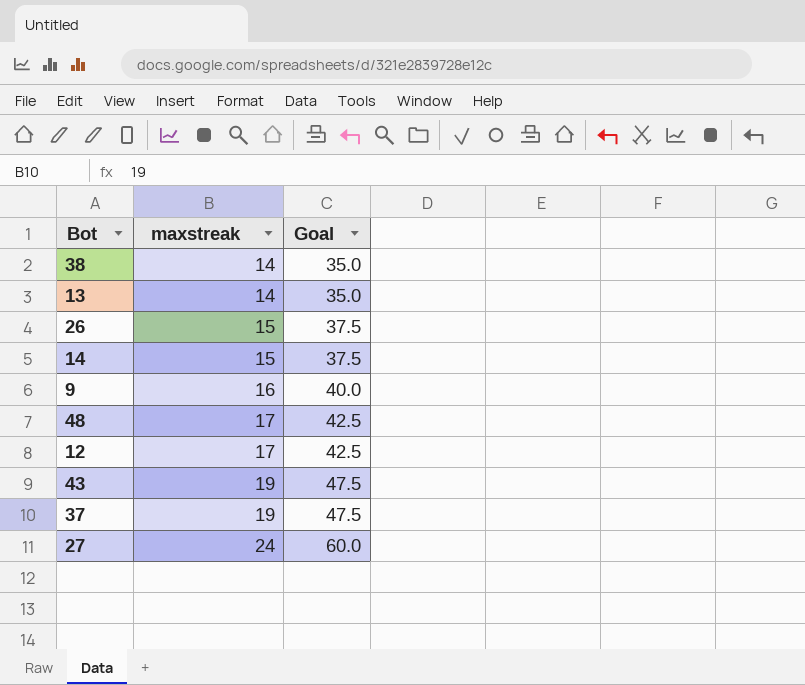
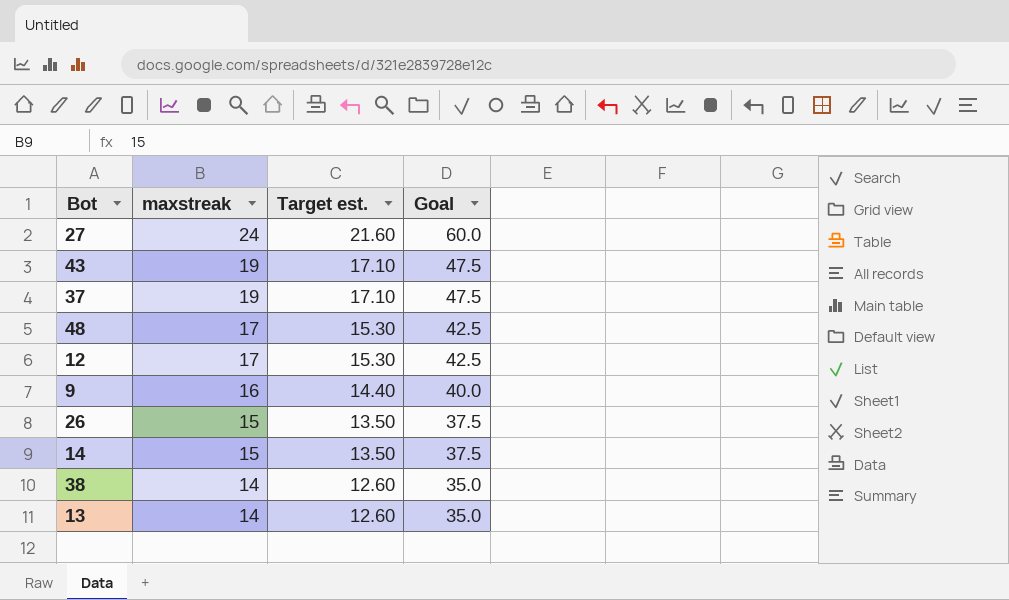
row order: maxstreak ascending -> maxstreak descending
column Target est. | formula: none -> [maxstreak] * 0.9

